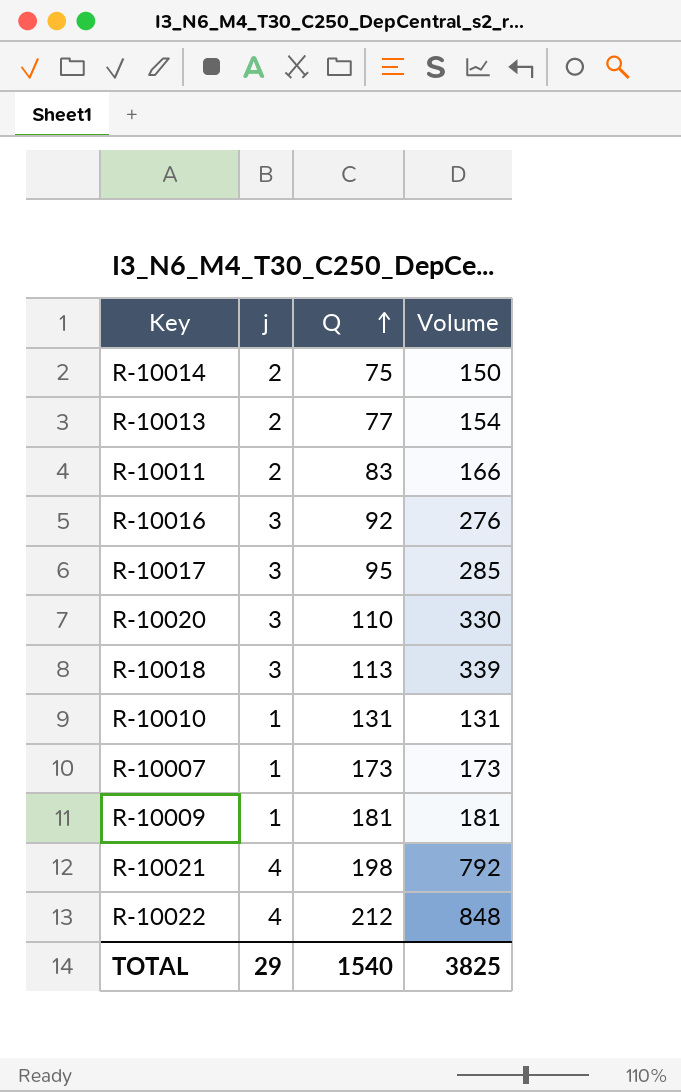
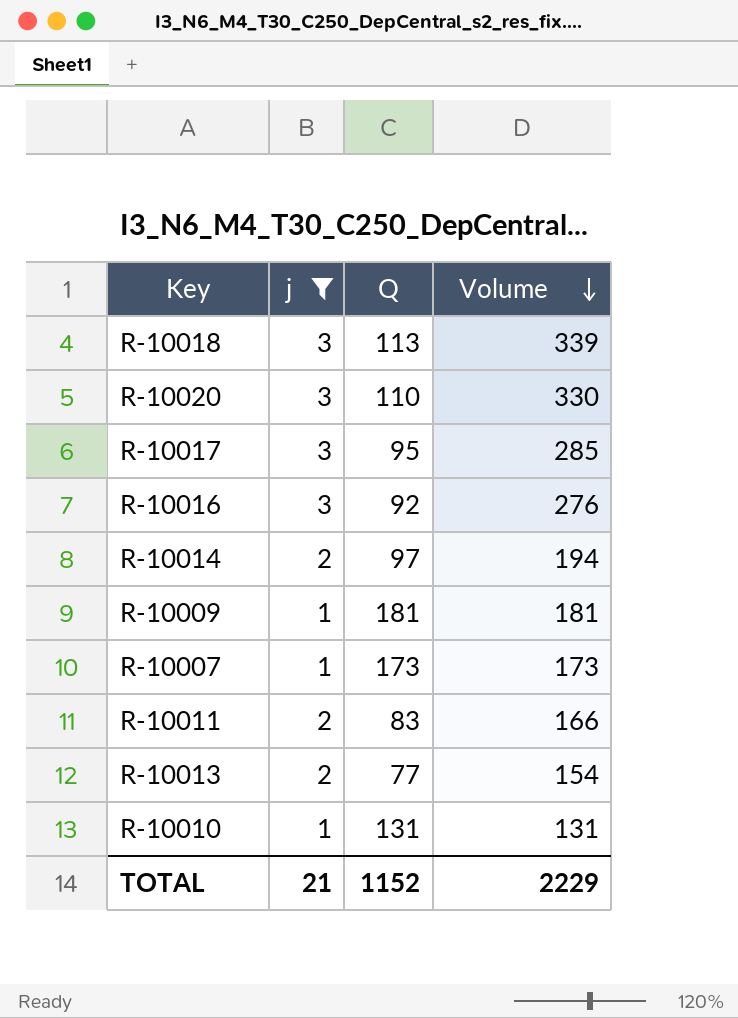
filter: none -> j != 4
row order: Q ascending -> Volume descending
R-10014 | Q: 75 -> 97
R-10014 | Volume: 150 -> 194
TOTAL | j: 29 -> 21
TOTAL | Q: 1540 -> 1152
TOTAL | Volume: 3825 -> 2229

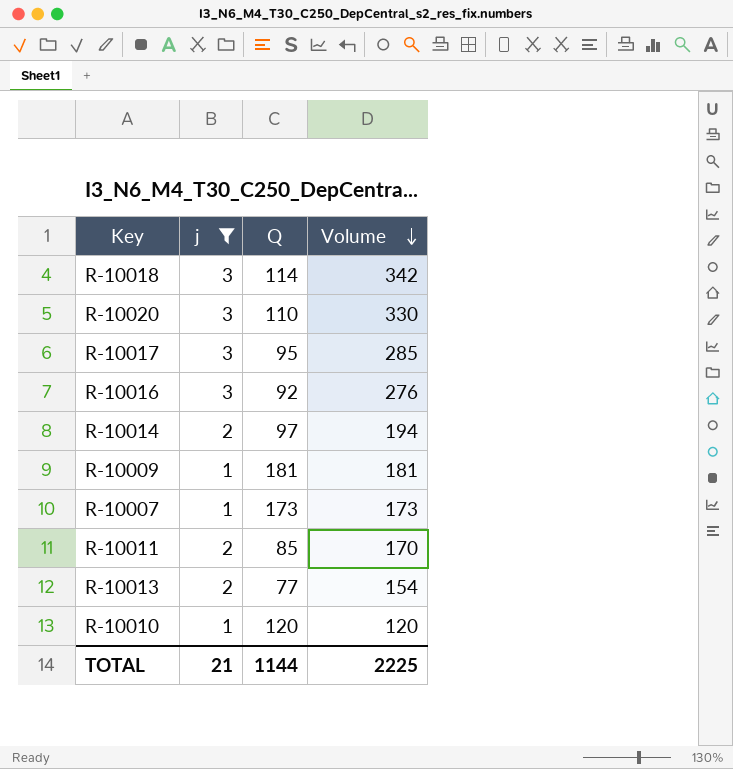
R-10018 | Q: 113 -> 114
R-10018 | Volume: 339 -> 342
R-10011 | Q: 83 -> 85
R-10011 | Volume: 166 -> 170
R-10010 | Q: 131 -> 120
R-10010 | Volume: 131 -> 120
TOTAL | Q: 1152 -> 1144
TOTAL | Volume: 2229 -> 2225

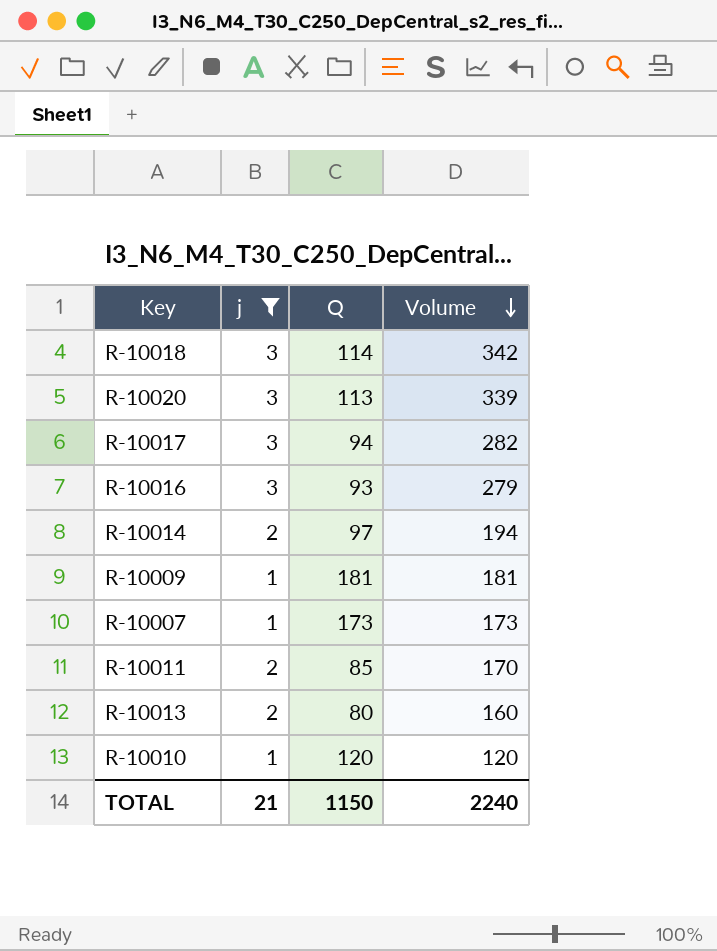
R-10020 | Q: 110 -> 113
R-10020 | Volume: 330 -> 339
R-10017 | Q: 95 -> 94
R-10017 | Volume: 285 -> 282
R-10016 | Q: 92 -> 93
R-10016 | Volume: 276 -> 279
R-10013 | Q: 77 -> 80
R-10013 | Volume: 154 -> 160
TOTAL | Q: 1144 -> 1150
TOTAL | Volume: 2225 -> 2240

